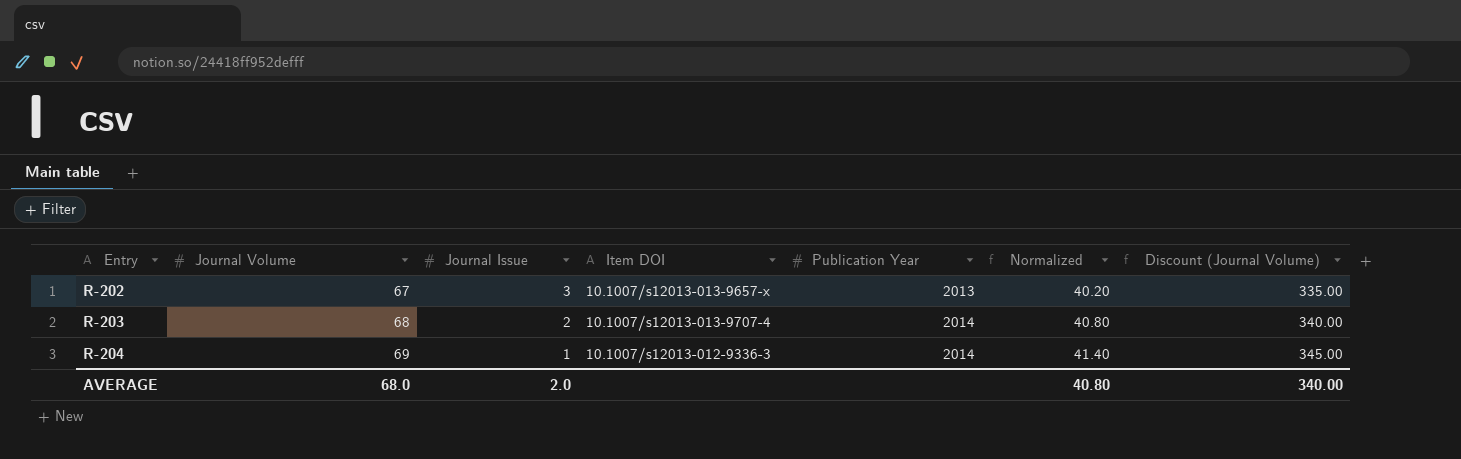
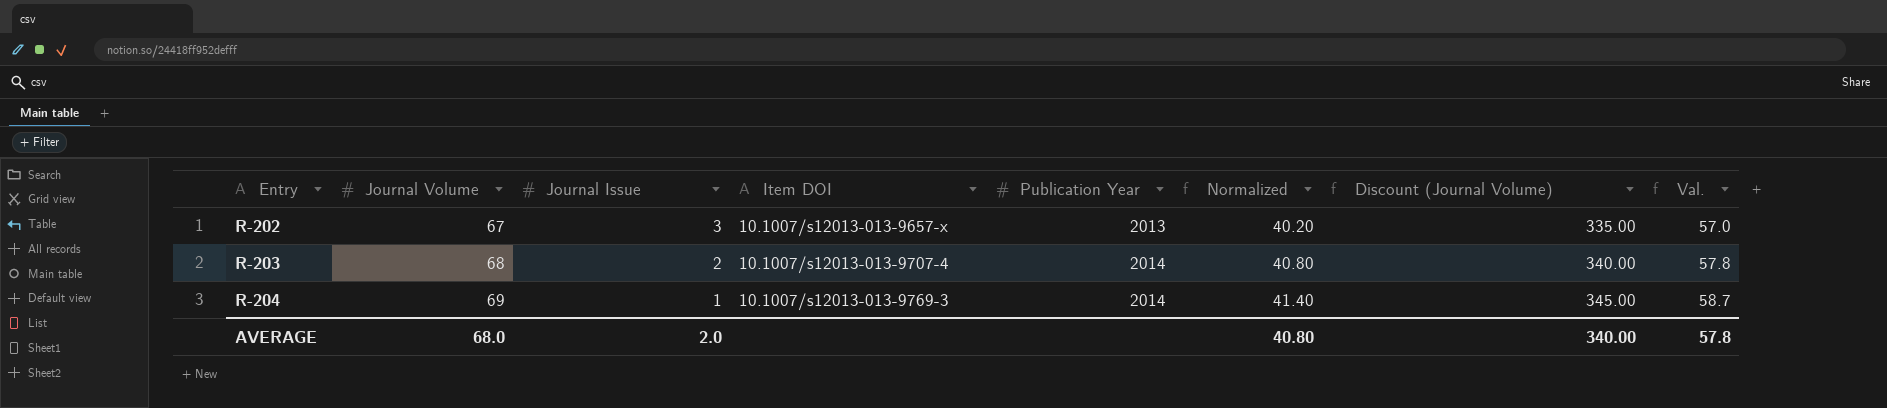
column Val. | formula: none -> [Journal Volume] * 0.85
R-204 | Item DOI: 10.1007/s12013-012-9336-3 -> 10.1007/s12013-013-9769-3

